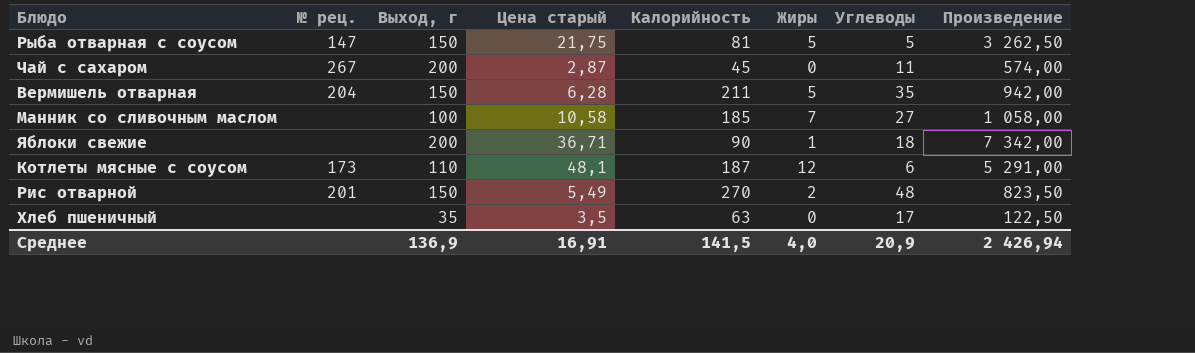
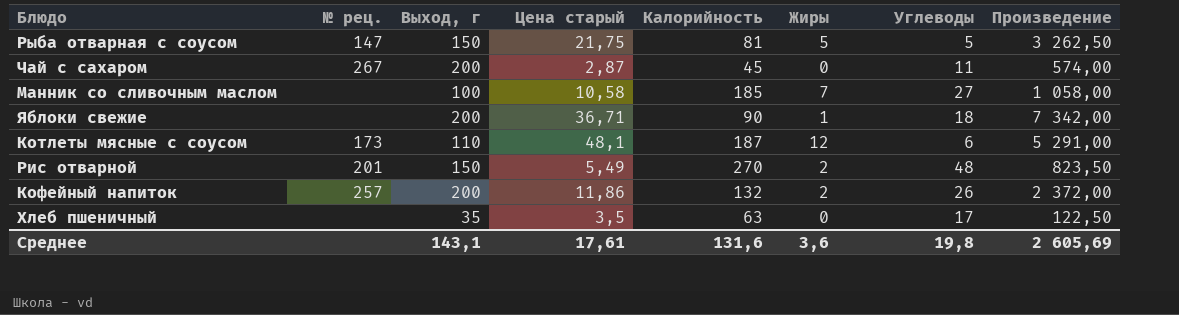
row Вермишель отварная: 204 | 150 | 6,28 | 211 | 5 | 35 | 942,00 -> none
row Кофейный напиток: none -> 257 | 200 | 11,86 | 132 | 2 | 26 | 2 372,00
Среднее | Выход, г: 136,9 -> 143,1
Среднее | Цена старый: 16,91 -> 17,61
Среднее | Калорийность: 141,5 -> 131,6
Среднее | Жиры: 4,0 -> 3,6
Среднее | Углеводы: 20,9 -> 19,8
Среднее | Произведение: 2 426,94 -> 2 605,69

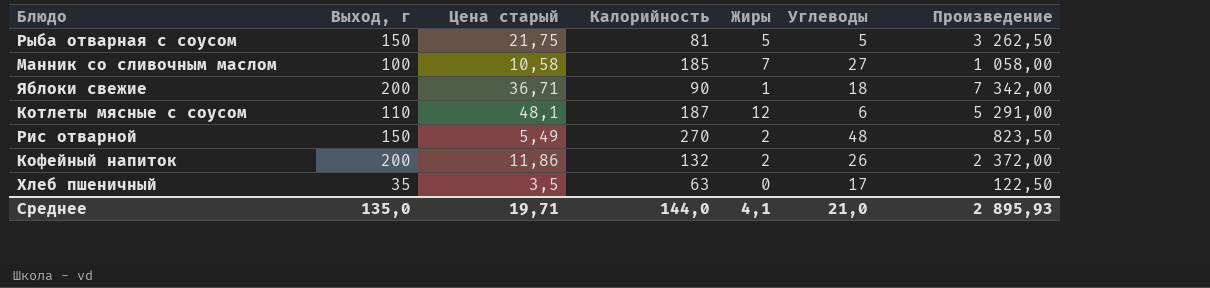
column № рец. | position: 2 -> none
row Чай с сахаром: 267 | 200 | 2,87 | 45 | 0 | 11 | 574,00 -> none
Среднее | Выход, г: 143,1 -> 135,0
Среднее | Цена старый: 17,61 -> 19,71
Среднее | Калорийность: 131,6 -> 144,0
Среднее | Жиры: 3,6 -> 4,1
Среднее | Углеводы: 19,8 -> 21,0
Среднее | Произведение: 2 605,69 -> 2 895,93

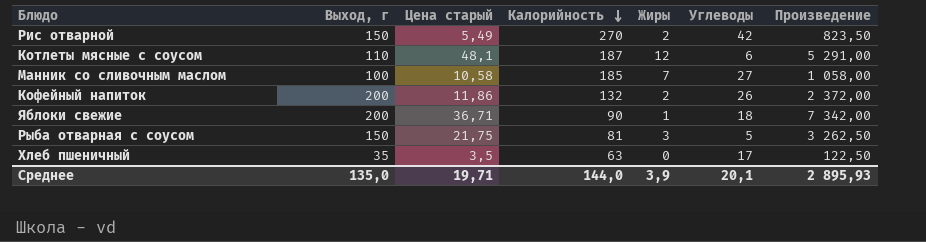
row order: none -> Калорийность descending
Рис отварной | Углеводы: 48 -> 42
Рыба отварная с соусом | Жиры: 5 -> 3
Среднее | Жиры: 4,1 -> 3,9
Среднее | Углеводы: 21,0 -> 20,1

